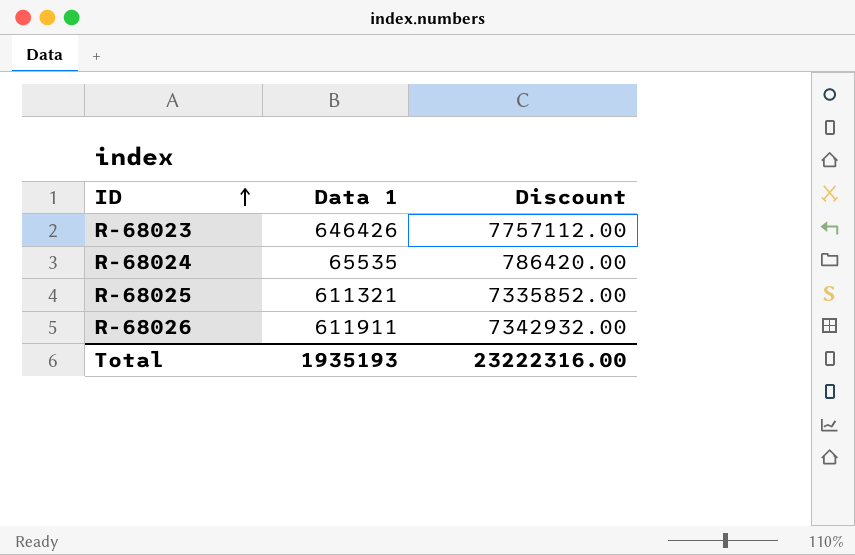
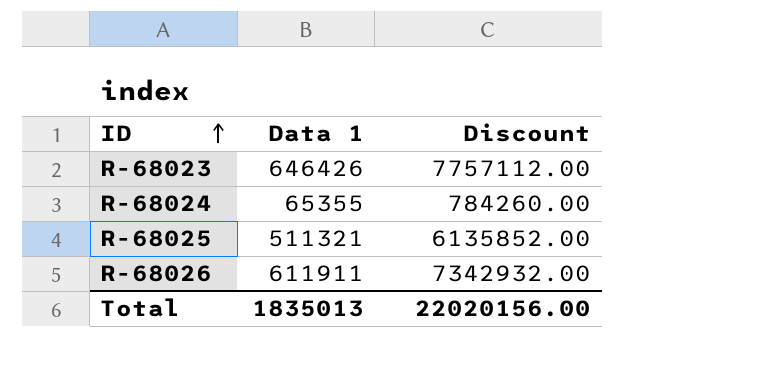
R-68024 | Data 1: 65535 -> 65355
R-68024 | Discount: 786420.00 -> 784260.00
R-68025 | Data 1: 611321 -> 511321
R-68025 | Discount: 7335852.00 -> 6135852.00
Total | Data 1: 1935193 -> 1835013
Total | Discount: 23222316.00 -> 22020156.00

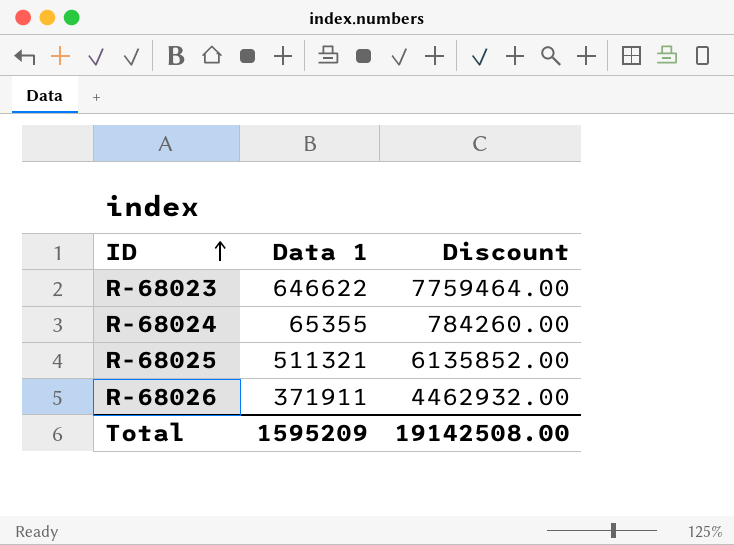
R-68023 | Data 1: 646426 -> 646622
R-68023 | Discount: 7757112.00 -> 7759464.00
R-68026 | Data 1: 611911 -> 371911
R-68026 | Discount: 7342932.00 -> 4462932.00
Total | Data 1: 1835013 -> 1595209
Total | Discount: 22020156.00 -> 19142508.00

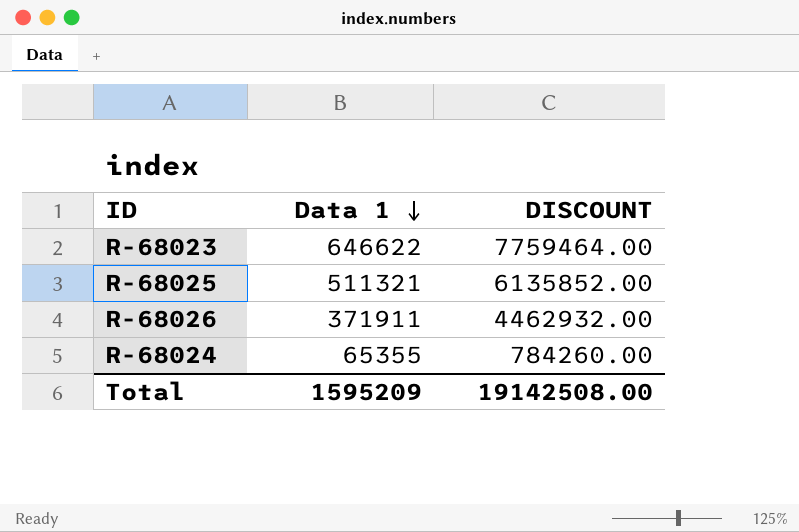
row order: ID ascending -> Data 1 descending
column name: Discount -> DISCOUNT

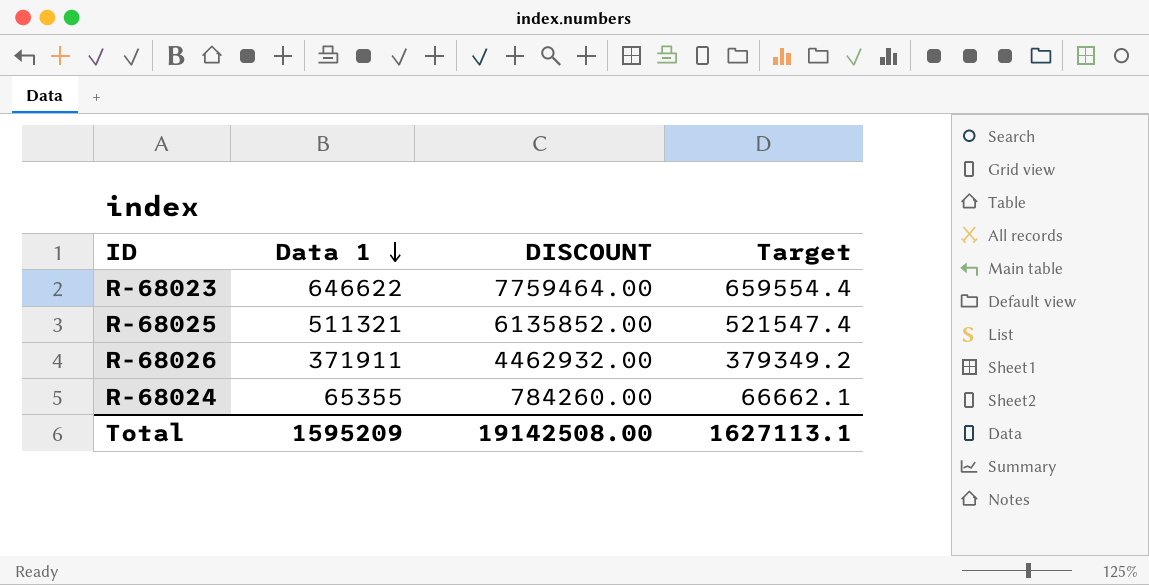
column Target | formula: none -> [Data 1] * 1.02

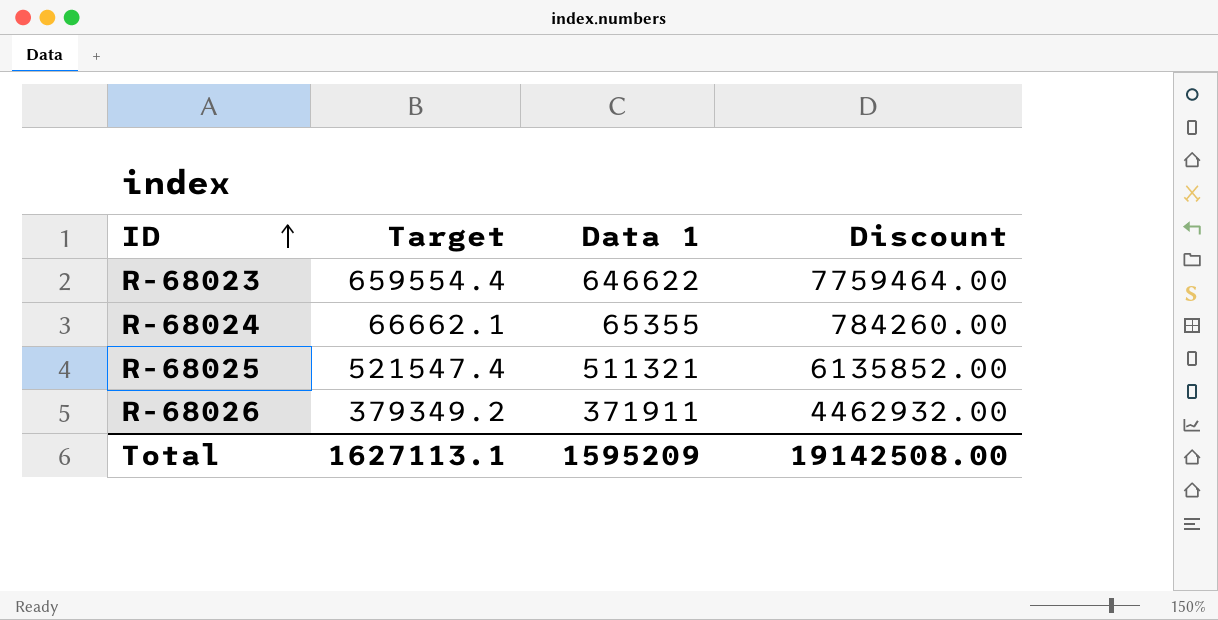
row order: Data 1 descending -> ID ascending
column Target | position: 4 -> 2
column name: DISCOUNT -> Discount

